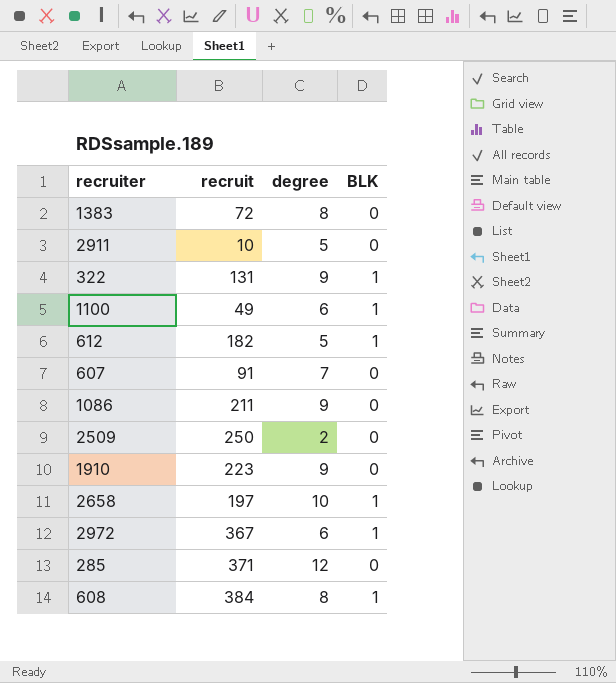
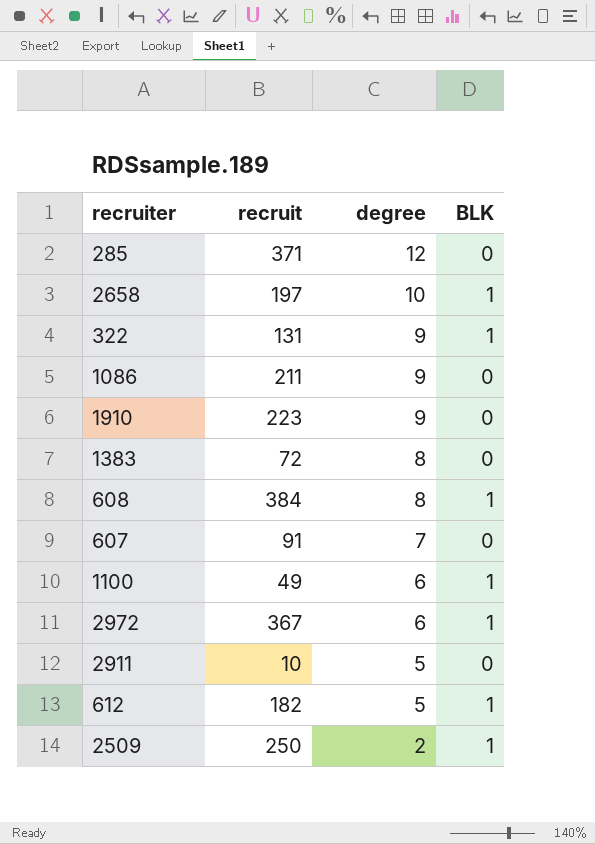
row order: none -> degree descending
2509 | BLK: 0 -> 1

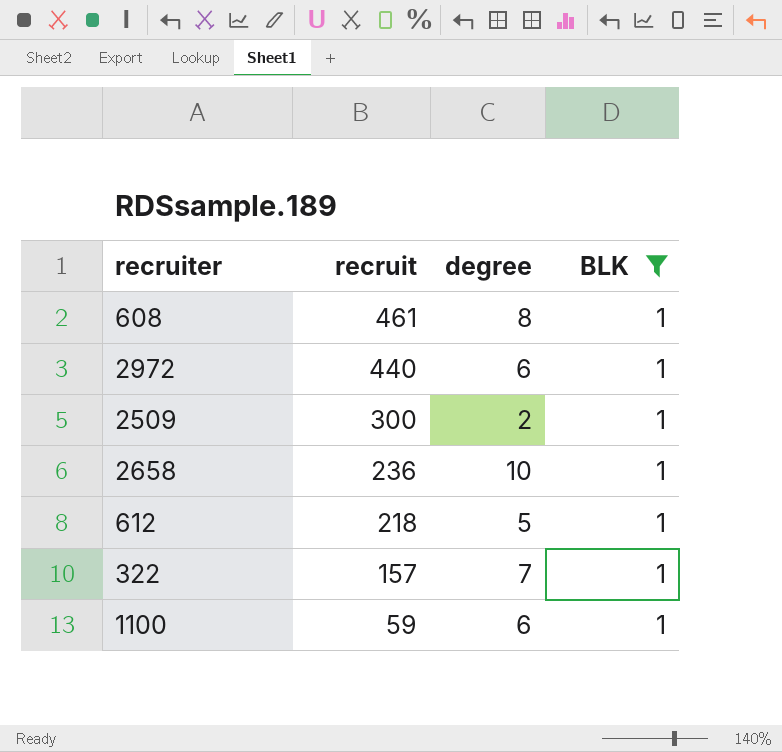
filter: none -> BLK = 1
row order: degree descending -> recruit descending
608 | recruit: 384 -> 461
2972 | recruit: 367 -> 440
2509 | recruit: 250 -> 300
2658 | recruit: 197 -> 236
612 | recruit: 182 -> 218
322 | recruit: 131 -> 157
322 | degree: 9 -> 7
1100 | recruit: 49 -> 59

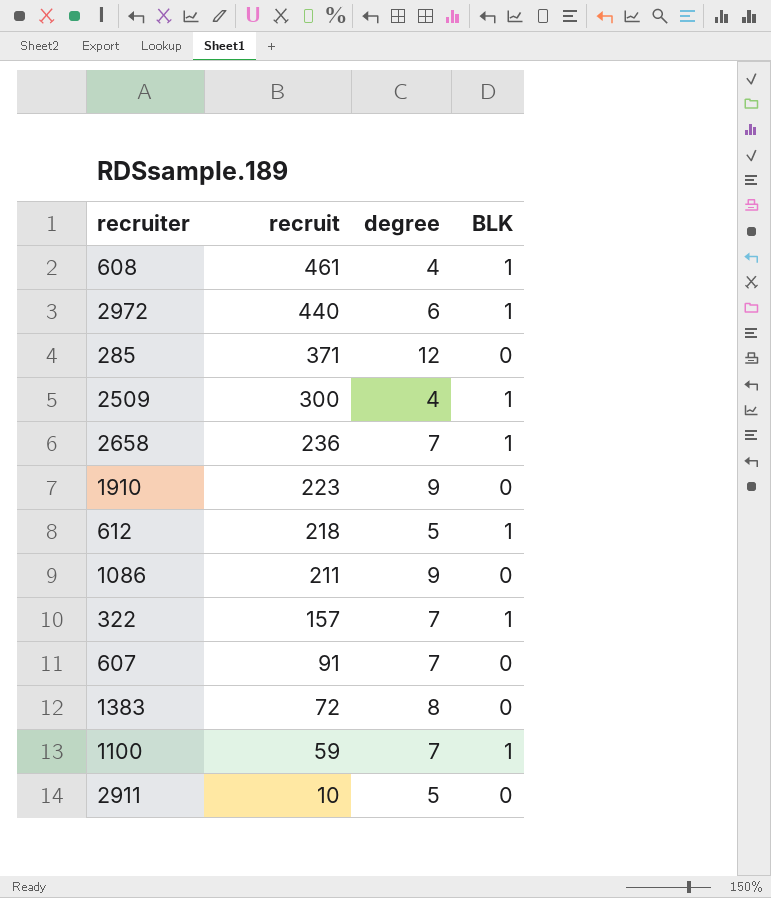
filter: BLK = 1 -> none
608 | degree: 8 -> 4
2509 | degree: 2 -> 4
2658 | degree: 10 -> 7
1100 | degree: 6 -> 7

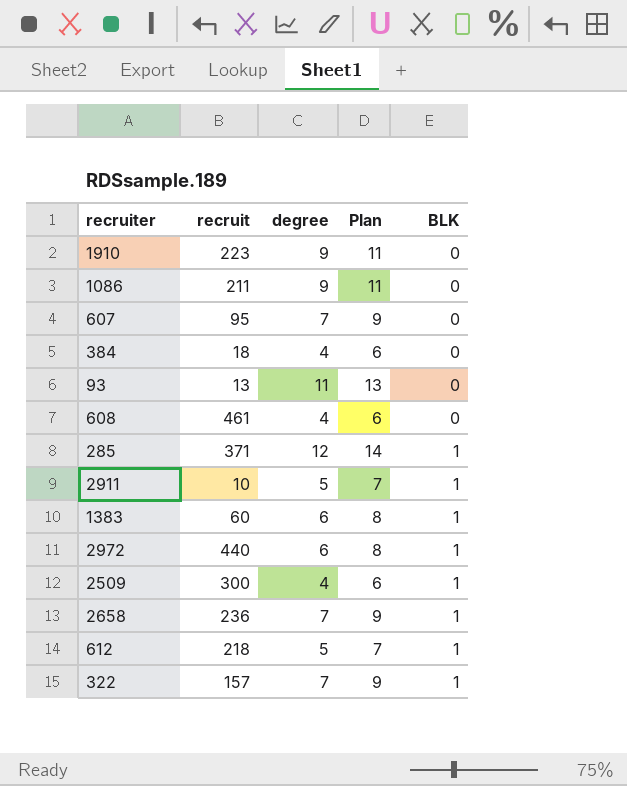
row order: recruit descending -> BLK ascending
column Plan | formula: none -> [degree] + 2
row 1100: 59 | 7 | 1 -> none
607 | recruit: 91 -> 95
row 384: none -> 18 | 4 | 6 | 0
row 93: none -> 13 | 11 | 13 | 0
608 | BLK: 1 -> 0
285 | BLK: 0 -> 1
2911 | BLK: 0 -> 1
1383 | recruit: 72 -> 60
1383 | degree: 8 -> 6
1383 | BLK: 0 -> 1

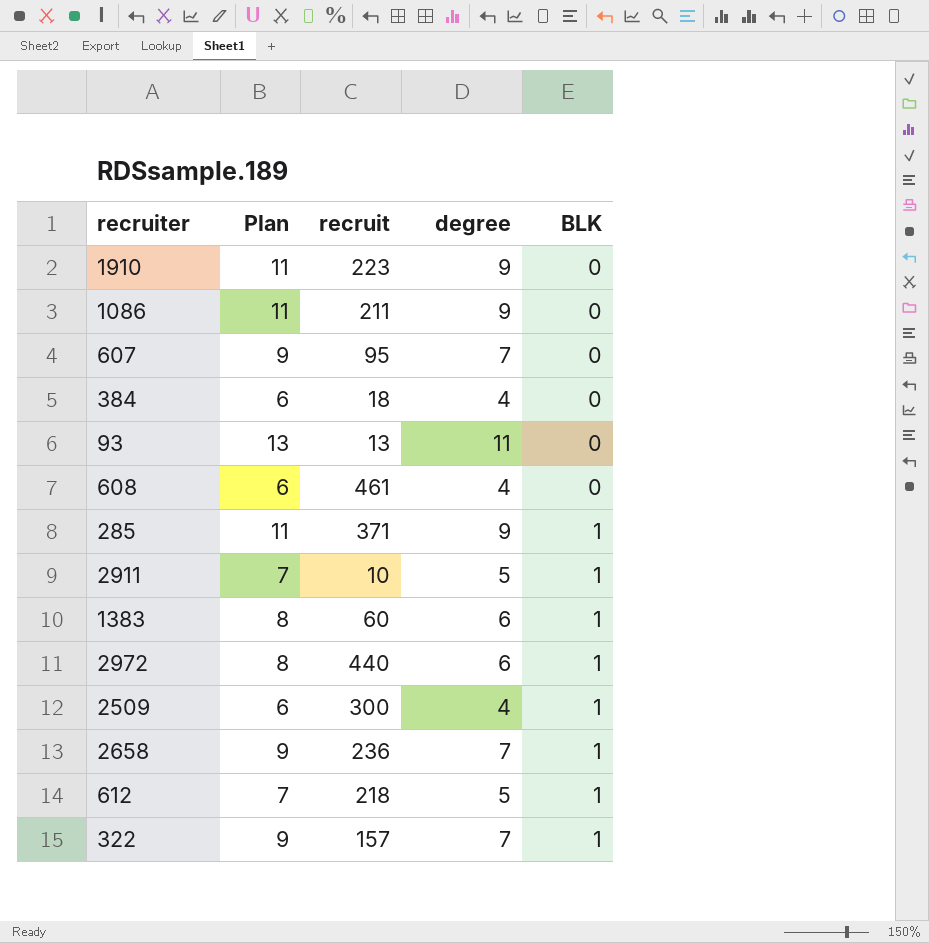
column Plan | position: 4 -> 2
285 | Plan: 14 -> 11
285 | degree: 12 -> 9

